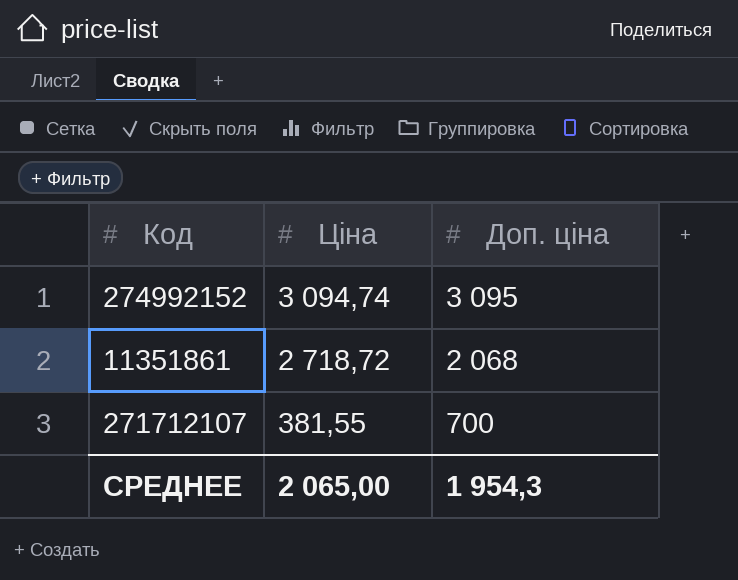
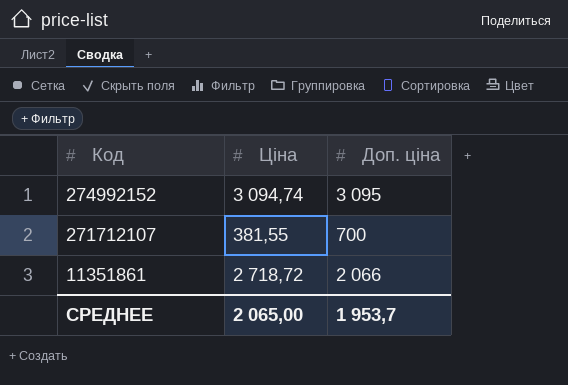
row order: Ціна descending -> Код descending
11351861 | Доп. ціна: 2 068 -> 2 066
СРЕДНЕЕ | Доп. ціна: 1 954,3 -> 1 953,7

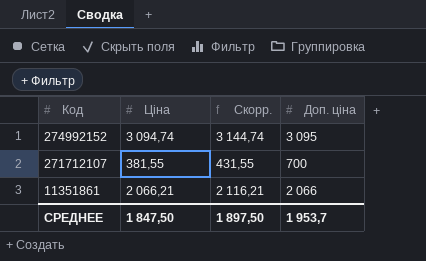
column Скорр. | formula: none -> [Ціна] + 50
11351861 | Ціна: 2 718,72 -> 2 066,21
СРЕДНЕЕ | Ціна: 2 065,00 -> 1 847,50

